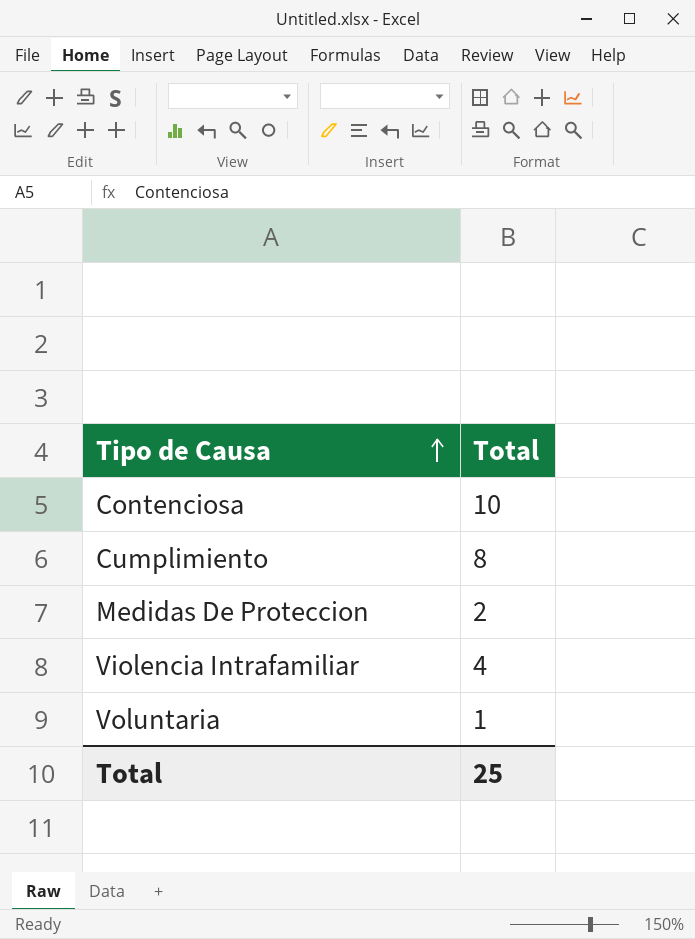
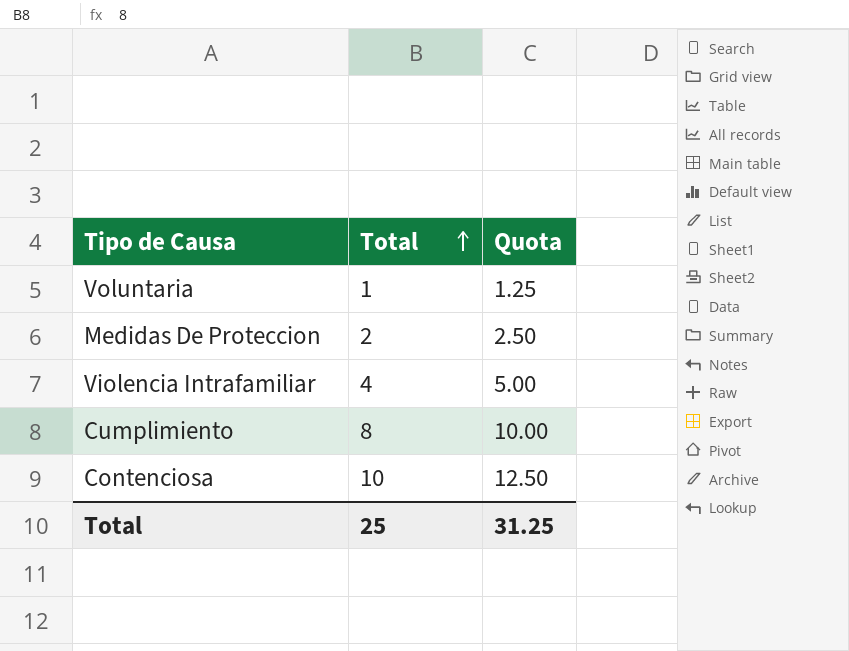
row order: Tipo de Causa ascending -> Total ascending
column Quota | formula: none -> [Total] * 1.25

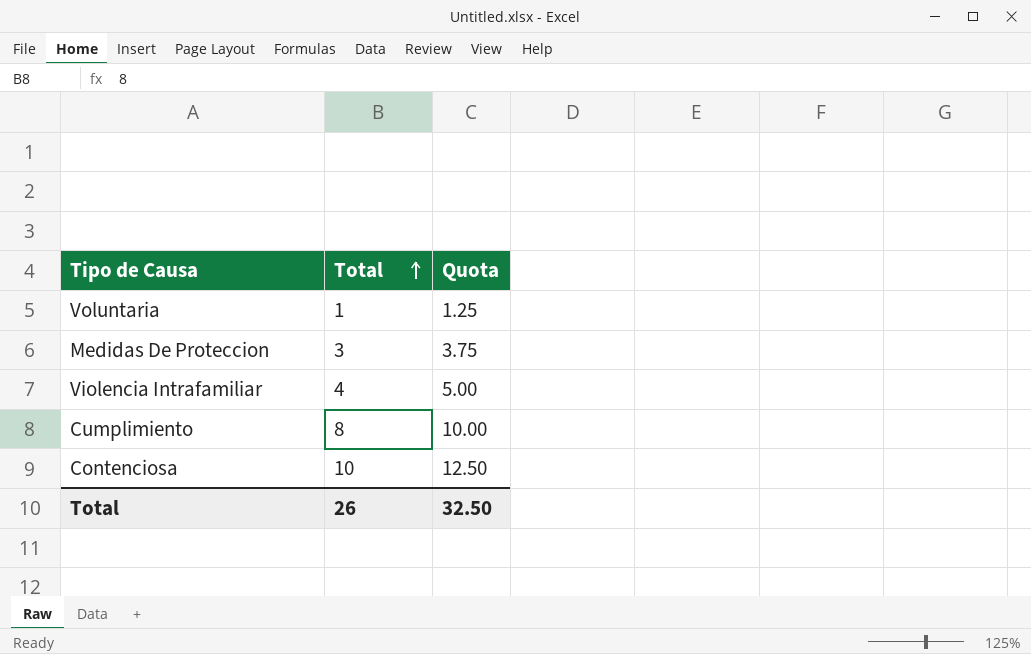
Medidas De Proteccion | Total: 2 -> 3
Medidas De Proteccion | Quota: 2.50 -> 3.75
Total | Total: 25 -> 26
Total | Quota: 31.25 -> 32.50

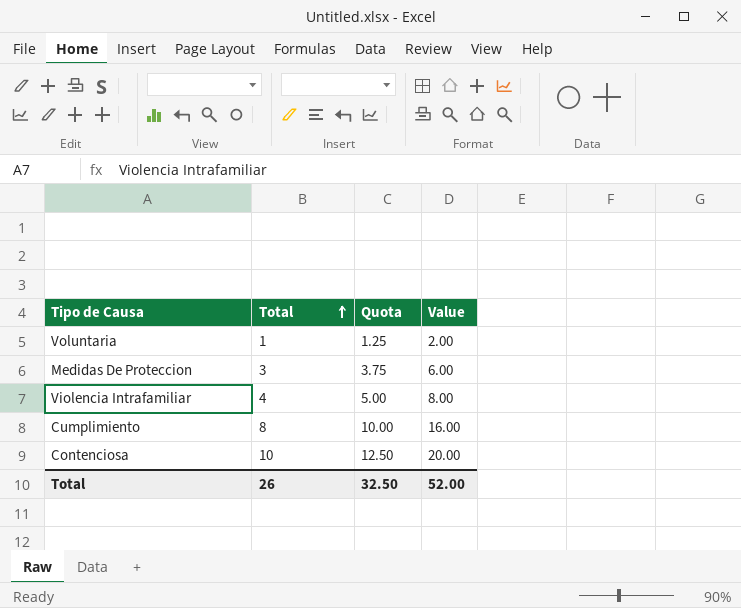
column Value | formula: none -> [Total] * 2

